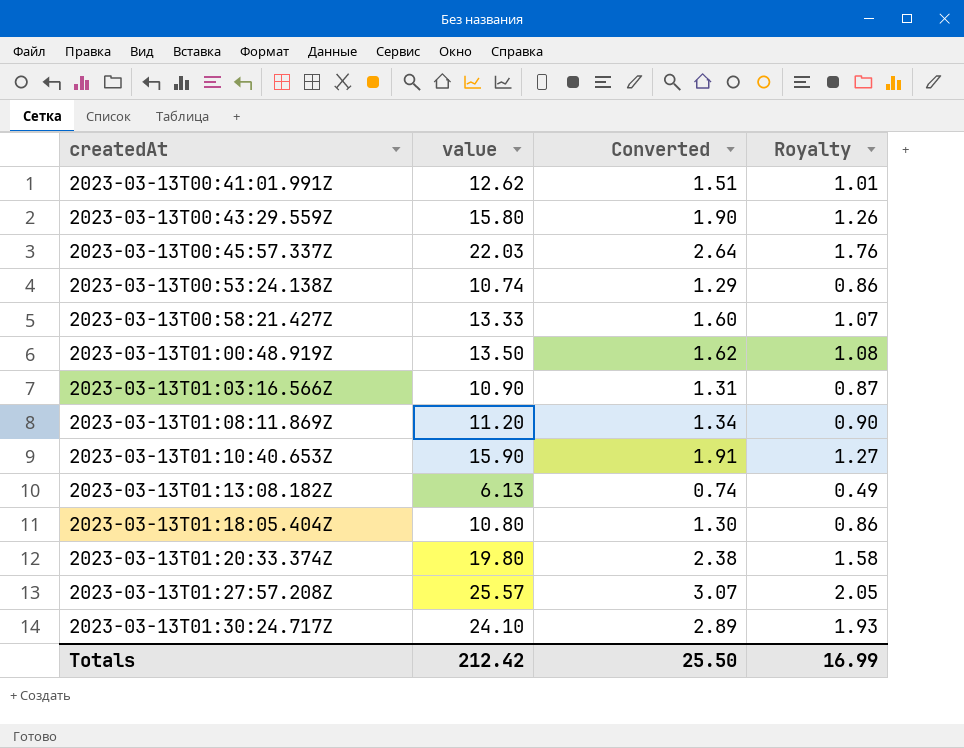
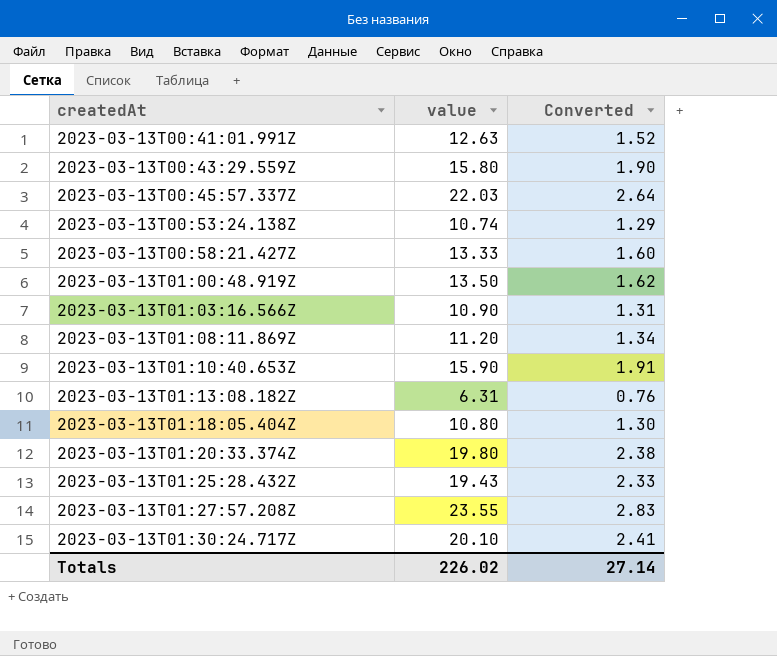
column Royalty | formula: [value] * 0.08 -> none
2023-03-13T00:41:01.991Z | value: 12.62 -> 12.63
2023-03-13T00:41:01.991Z | Converted: 1.51 -> 1.52
2023-03-13T01:13:08.182Z | value: 6.13 -> 6.31
2023-03-13T01:13:08.182Z | Converted: 0.74 -> 0.76
row 2023-03-13T01:25:28.432Z: none -> 19.43 | 2.33
2023-03-13T01:27:57.208Z | value: 25.57 -> 23.55
2023-03-13T01:27:57.208Z | Converted: 3.07 -> 2.83
2023-03-13T01:30:24.717Z | value: 24.10 -> 20.10
2023-03-13T01:30:24.717Z | Converted: 2.89 -> 2.41
Totals | value: 212.42 -> 226.02
Totals | Converted: 25.50 -> 27.14

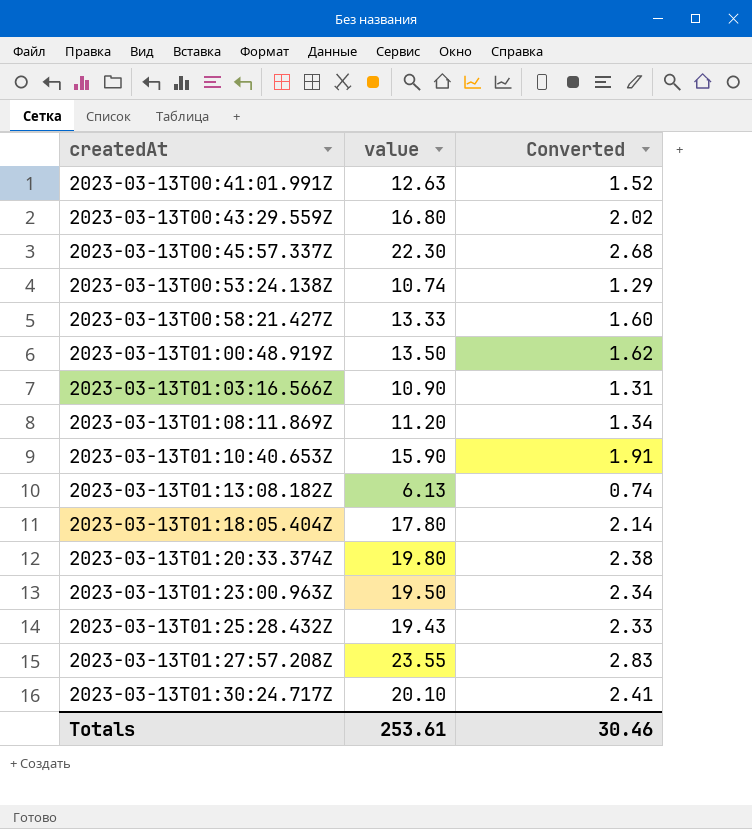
2023-03-13T00:43:29.559Z | value: 15.80 -> 16.80
2023-03-13T00:43:29.559Z | Converted: 1.90 -> 2.02
2023-03-13T00:45:57.337Z | value: 22.03 -> 22.30
2023-03-13T00:45:57.337Z | Converted: 2.64 -> 2.68
2023-03-13T01:13:08.182Z | value: 6.31 -> 6.13
2023-03-13T01:13:08.182Z | Converted: 0.76 -> 0.74
2023-03-13T01:18:05.404Z | value: 10.80 -> 17.80
2023-03-13T01:18:05.404Z | Converted: 1.30 -> 2.14
row 2023-03-13T01:23:00.963Z: none -> 19.50 | 2.34
Totals | value: 226.02 -> 253.61
Totals | Converted: 27.14 -> 30.46

